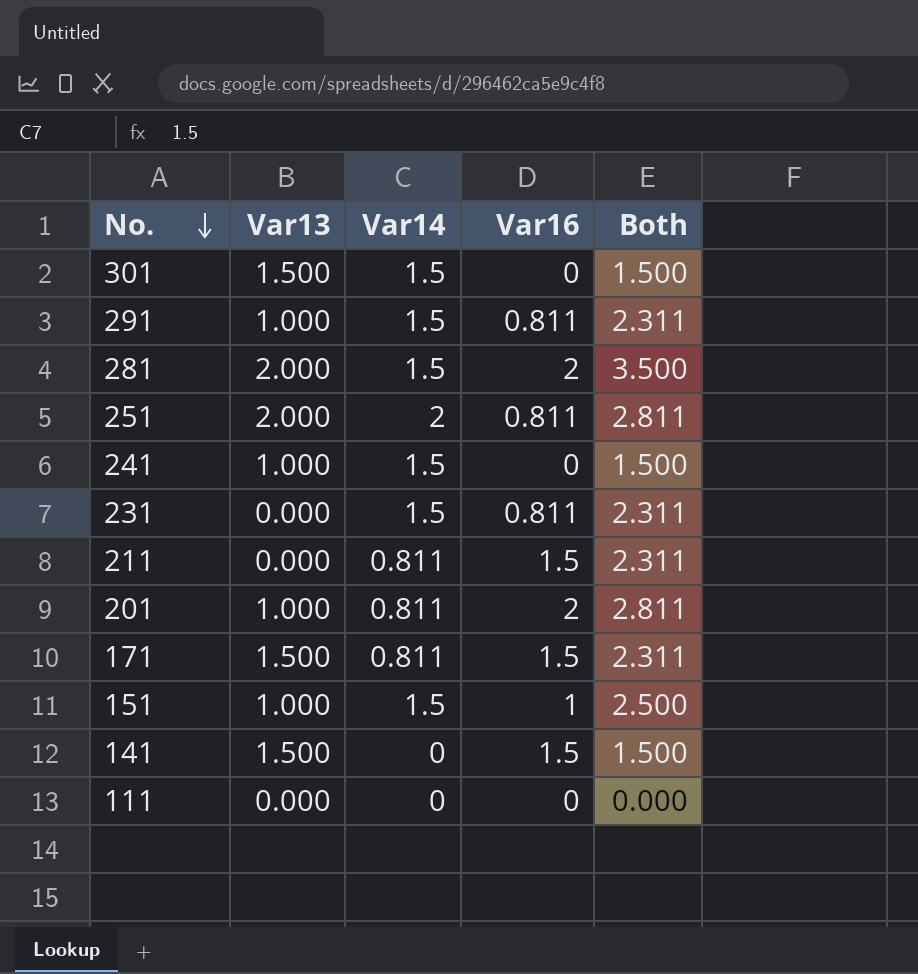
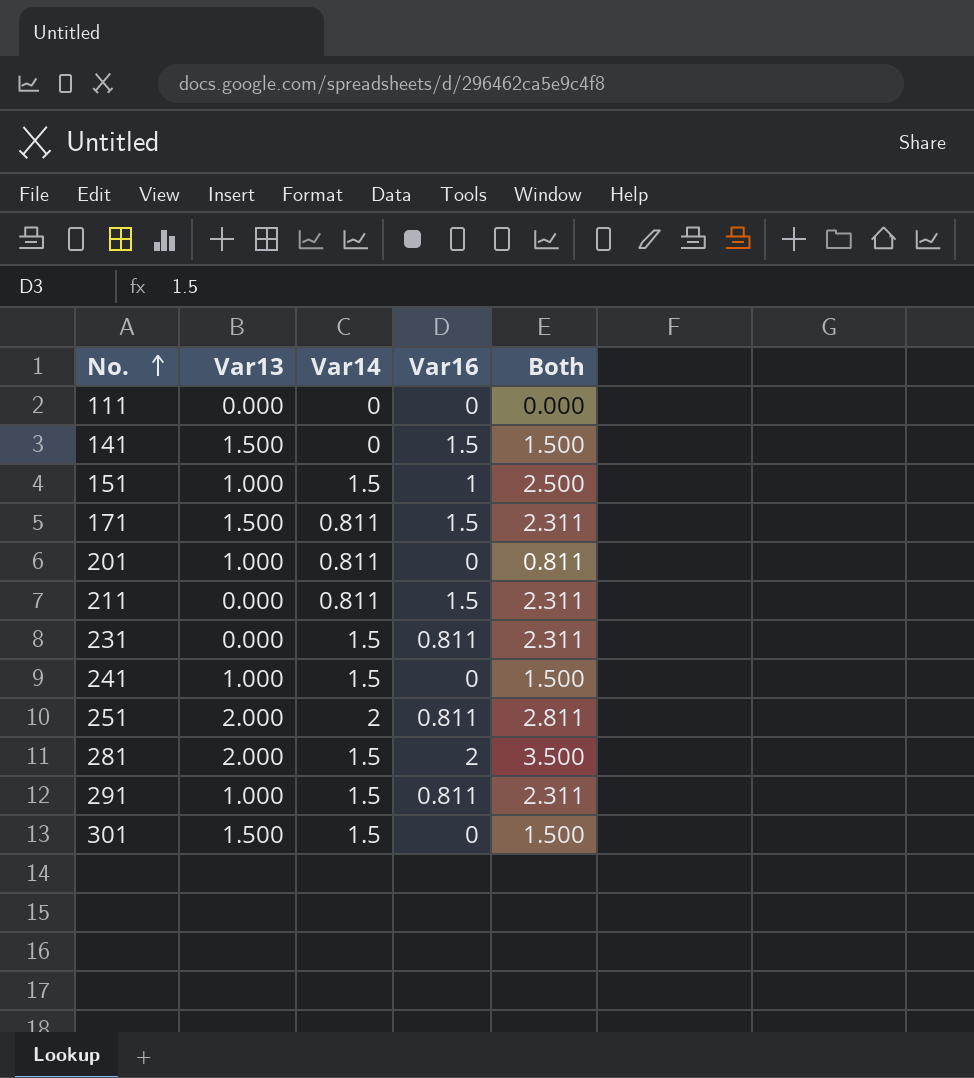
row order: No. descending -> No. ascending
201 | Var16: 2 -> 0
201 | Both: 2.811 -> 0.811

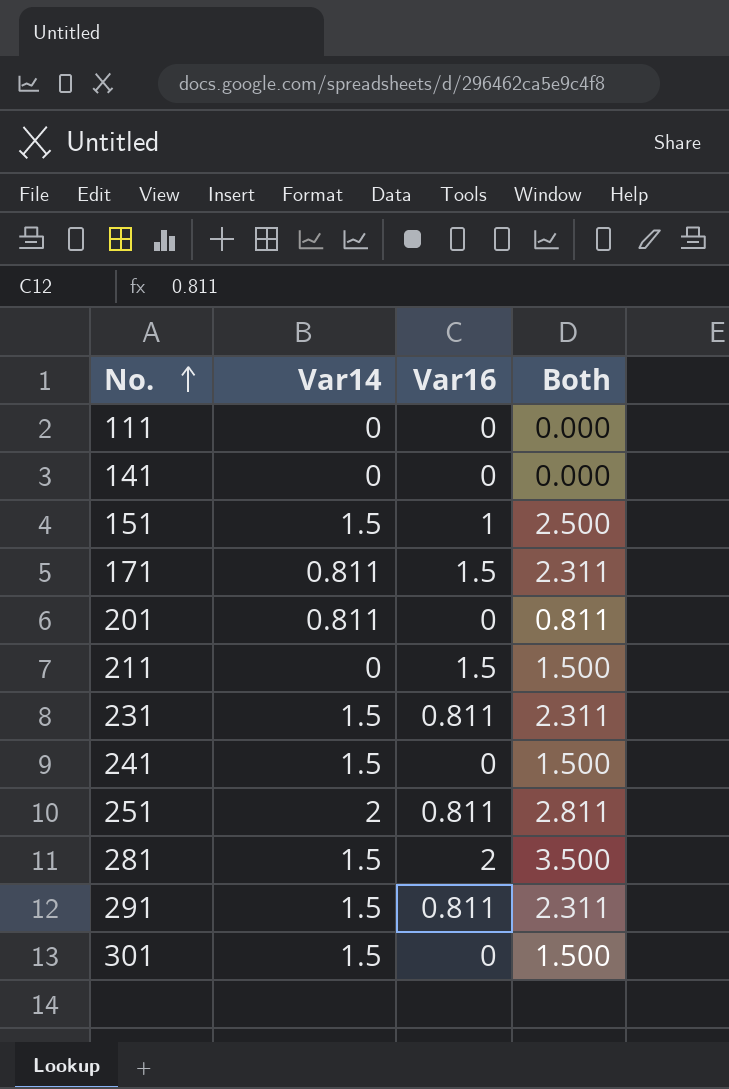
column Var13 | position: 2 -> none
141 | Var16: 1.5 -> 0
141 | Both: 1.500 -> 0.000
211 | Var14: 0.811 -> 0
211 | Both: 2.311 -> 1.500

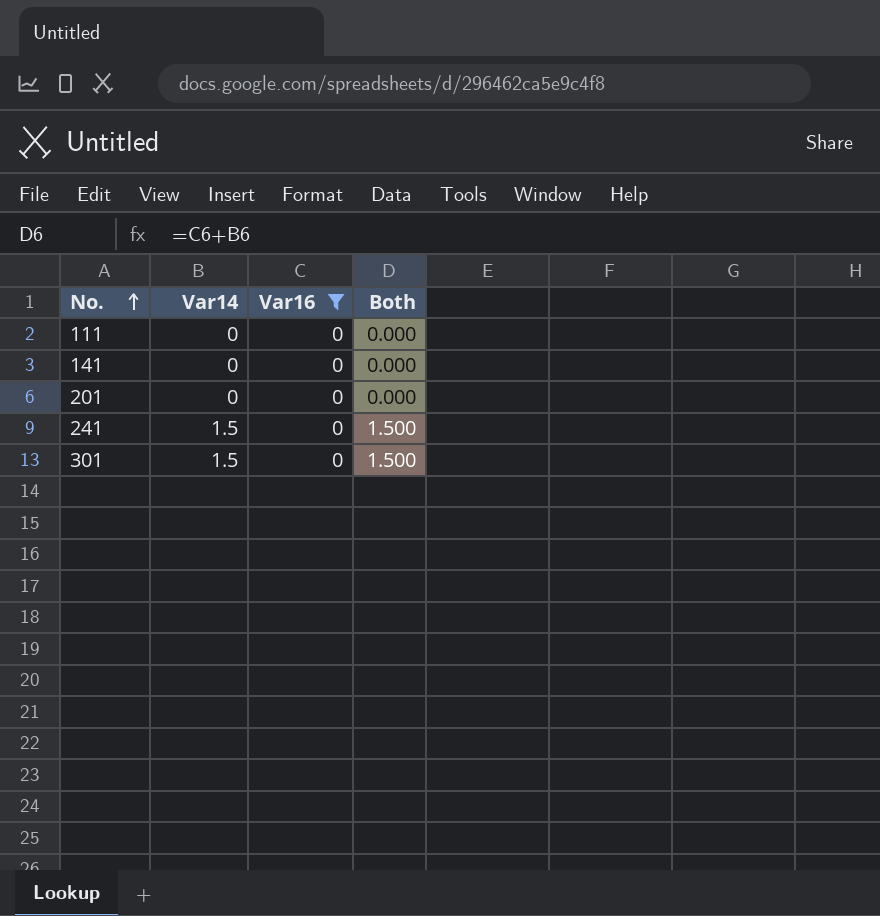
filter: none -> Var16 = 0
201 | Var14: 0.811 -> 0
201 | Both: 0.811 -> 0.000

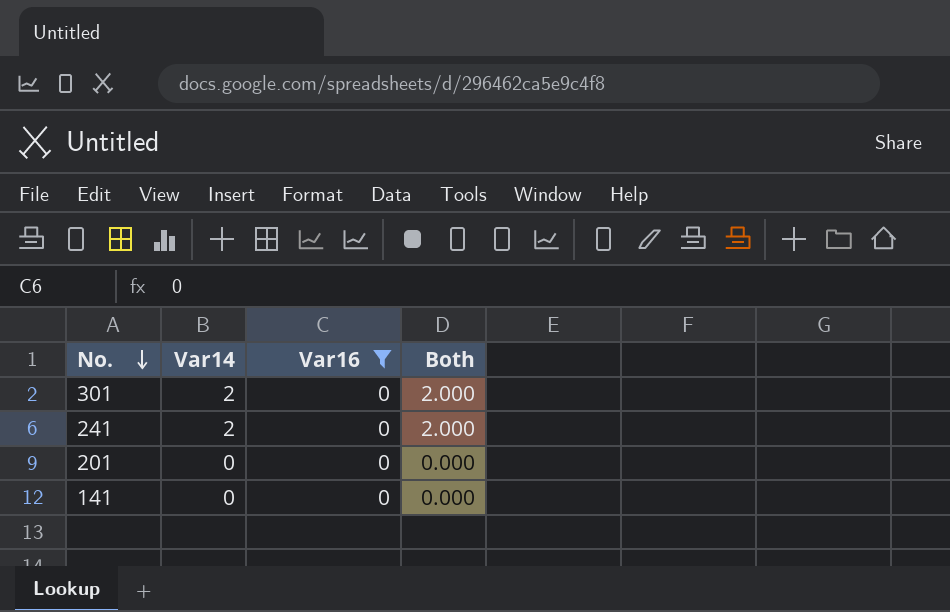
row order: No. ascending -> No. descending
row 111: 0 | 0 | 0.000 -> none
301 | Var14: 1.5 -> 2
301 | Both: 1.500 -> 2.000
241 | Var14: 1.5 -> 2
241 | Both: 1.500 -> 2.000

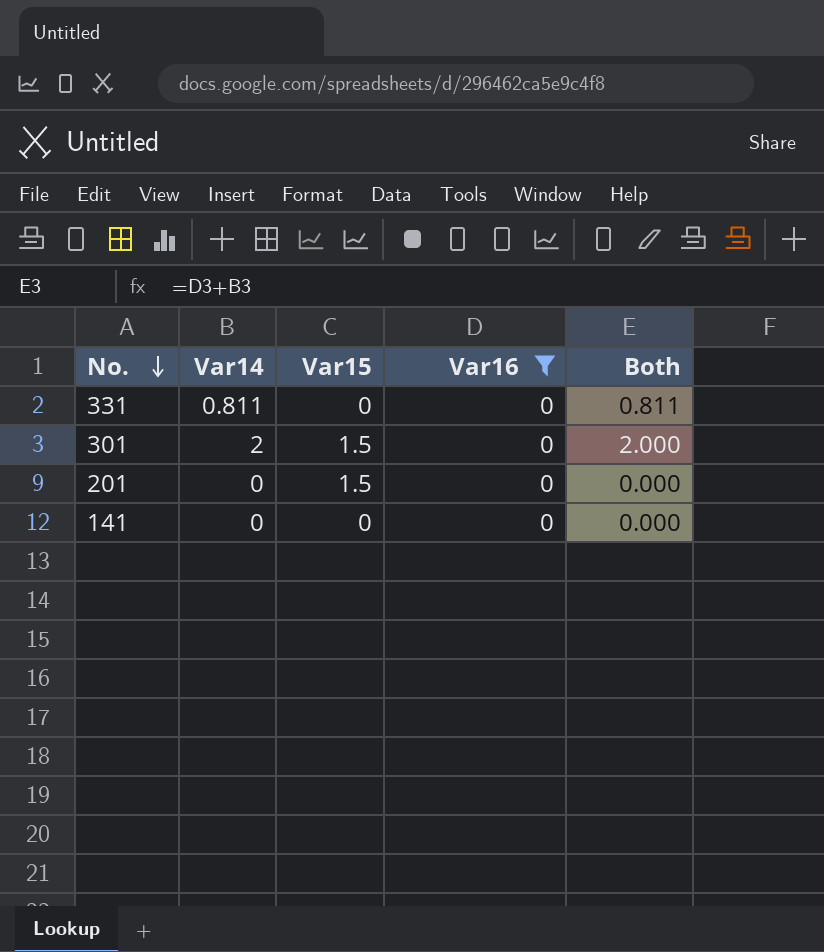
column Var15 | position: none -> 3
row 241: 2 | 0 | 2.000 -> none
row 331: none -> 0.811 | 0 | 0 | 0.811

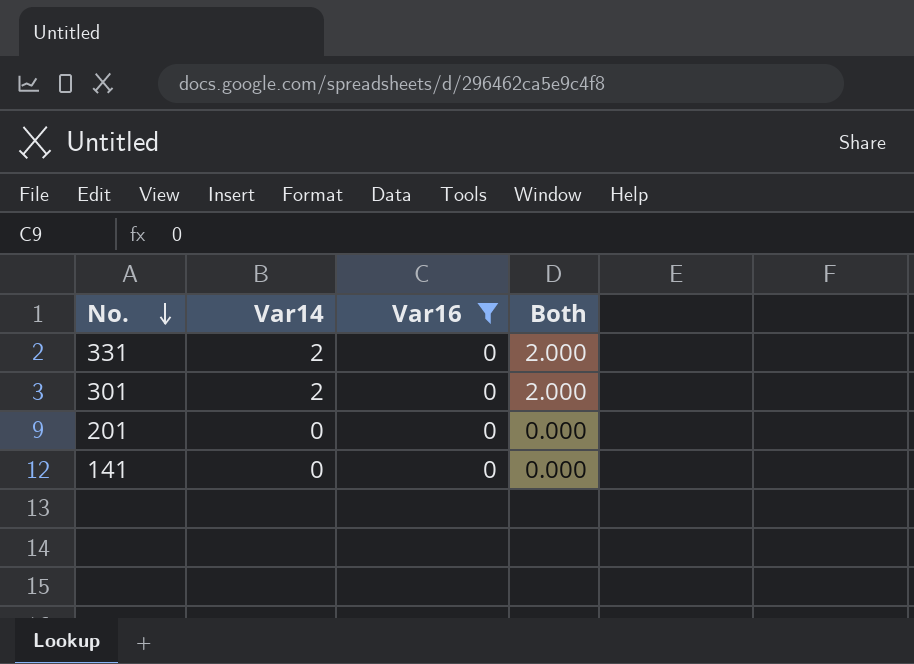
column Var15 | position: 3 -> none
331 | Var14: 0.811 -> 2
331 | Both: 0.811 -> 2.000

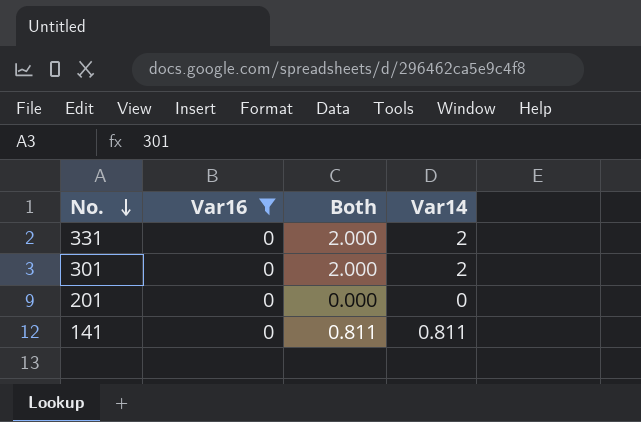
column Var14 | position: 2 -> 4
141 | Both: 0.000 -> 0.811
141 | Var14: 0 -> 0.811

